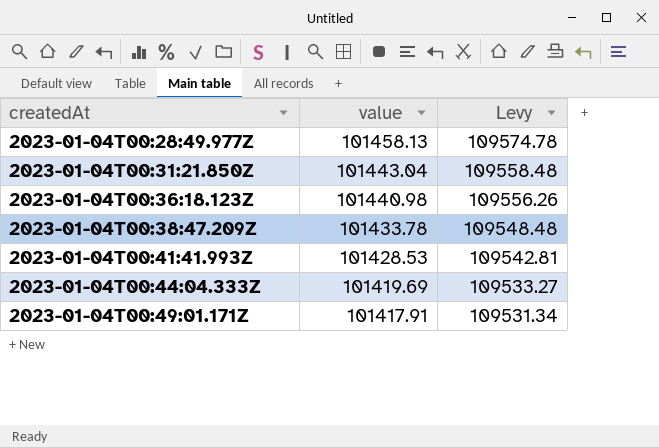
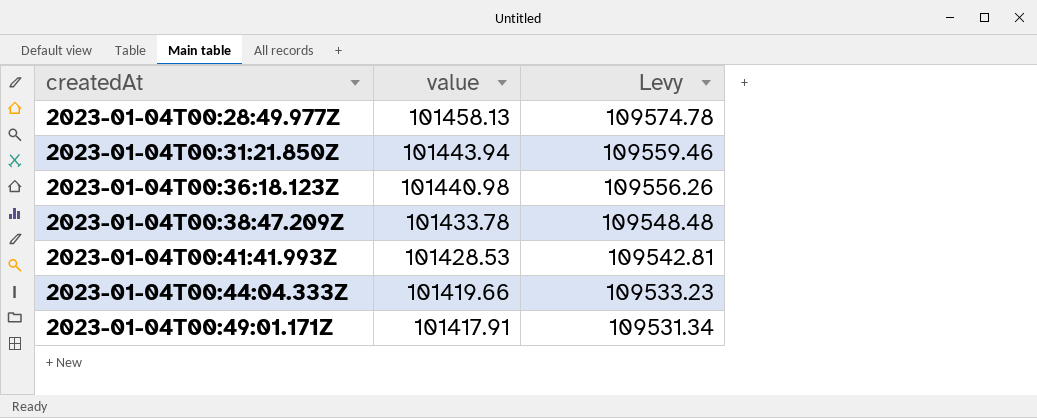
2023-01-04T00:31:21.850Z | value: 101443.04 -> 101443.94
2023-01-04T00:31:21.850Z | Levy: 109558.48 -> 109559.46
2023-01-04T00:44:04.333Z | value: 101419.69 -> 101419.66
2023-01-04T00:44:04.333Z | Levy: 109533.27 -> 109533.23

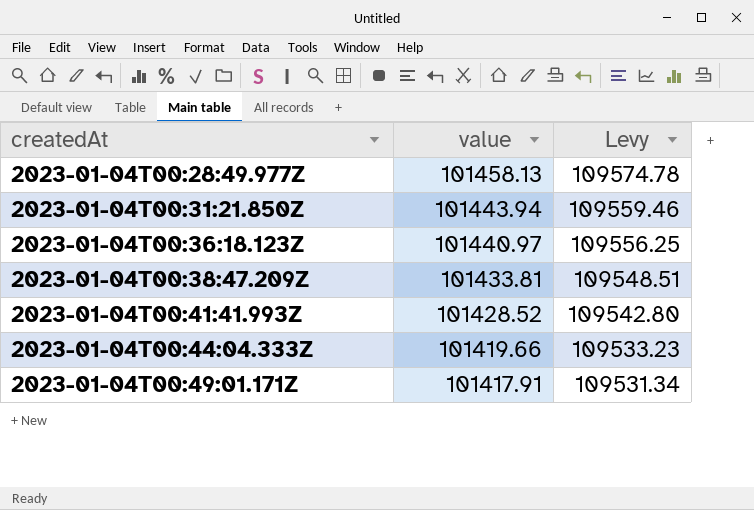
2023-01-04T00:36:18.123Z | value: 101440.98 -> 101440.97
2023-01-04T00:36:18.123Z | Levy: 109556.26 -> 109556.25
2023-01-04T00:38:47.209Z | value: 101433.78 -> 101433.81
2023-01-04T00:38:47.209Z | Levy: 109548.48 -> 109548.51
2023-01-04T00:41:41.993Z | value: 101428.53 -> 101428.52
2023-01-04T00:41:41.993Z | Levy: 109542.81 -> 109542.80

